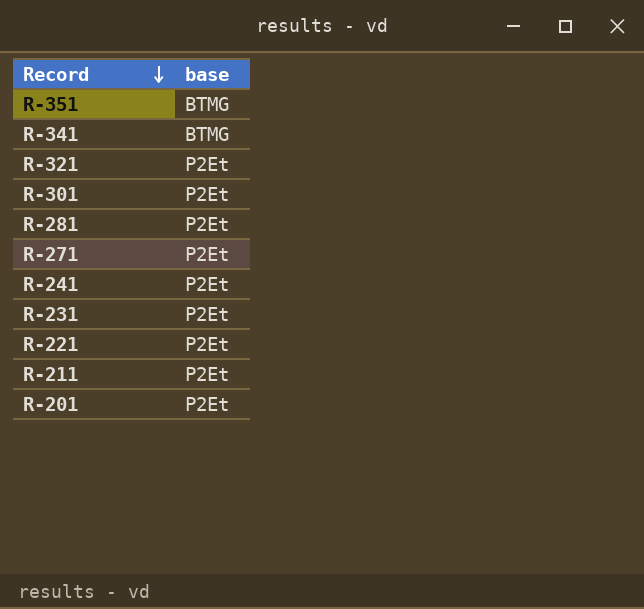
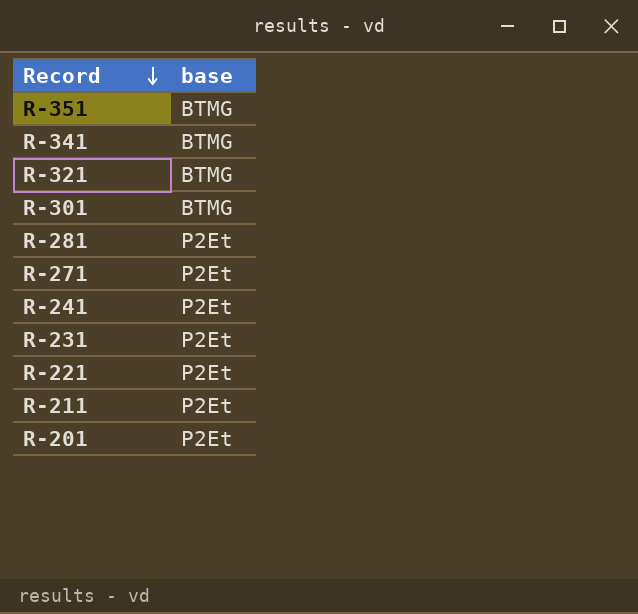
R-321 | base: P2Et -> BTMG
R-301 | base: P2Et -> BTMG

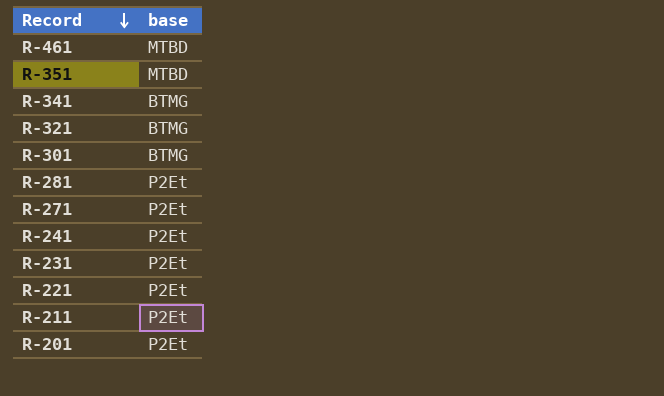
row R-461: none -> MTBD
R-351 | base: BTMG -> MTBD

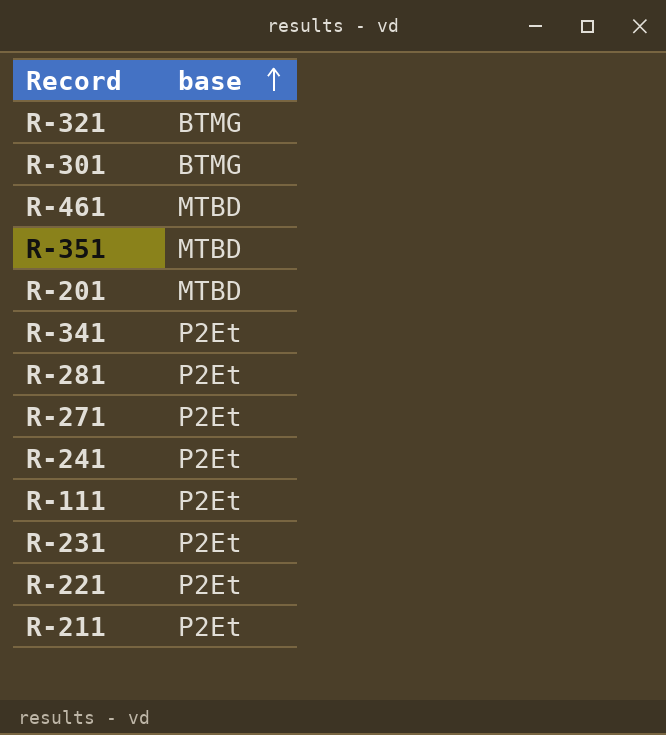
row order: Record descending -> base ascending
R-201 | base: P2Et -> MTBD
R-341 | base: BTMG -> P2Et
row R-111: none -> P2Et

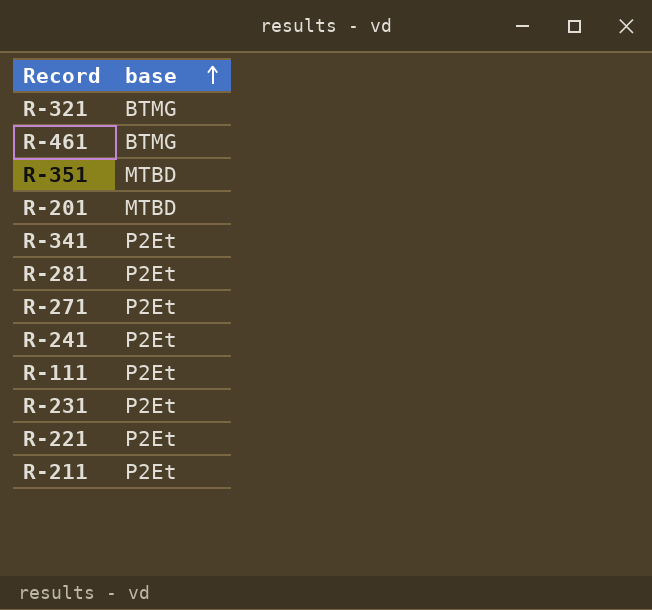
row R-301: BTMG -> none
R-461 | base: MTBD -> BTMG

